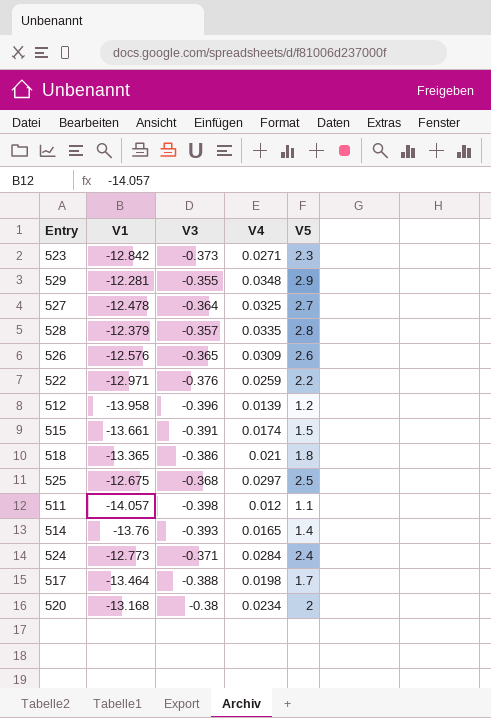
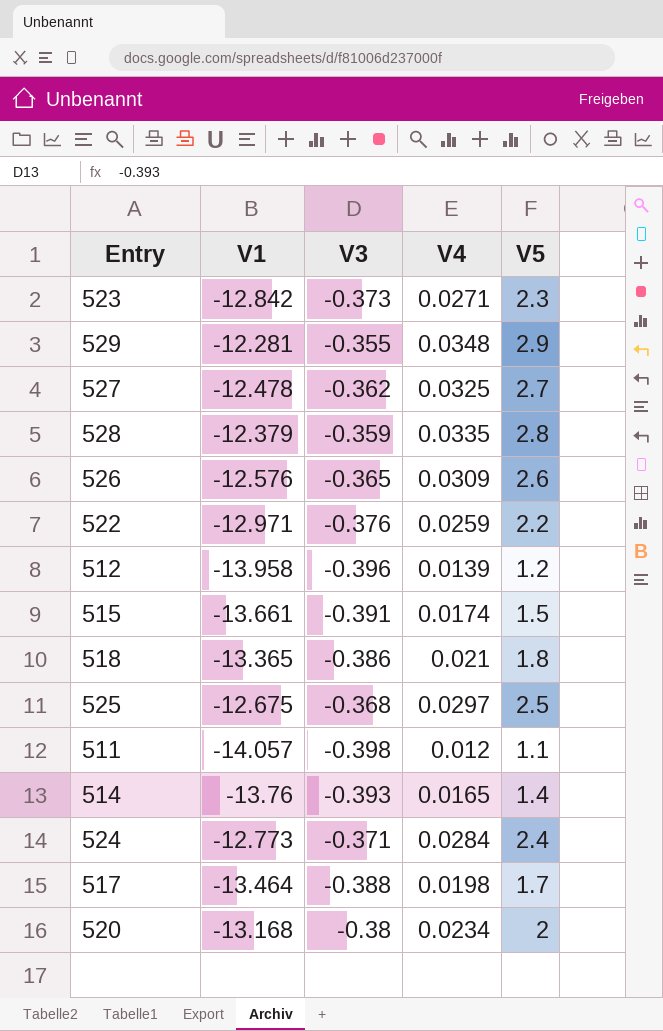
527 | V3: -0.364 -> -0.362
528 | V3: -0.357 -> -0.359

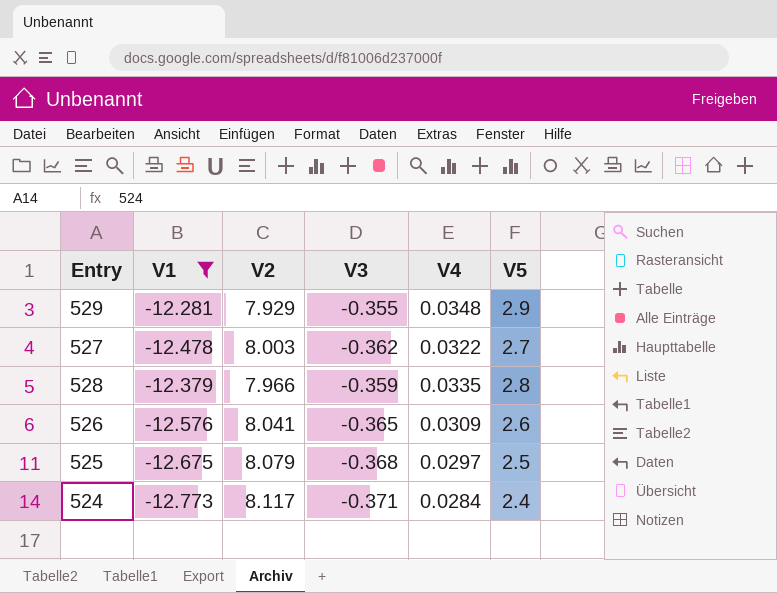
filter: none -> V1 >= -12.773
column V2 | position: none -> 3
527 | V4: 0.0325 -> 0.0322

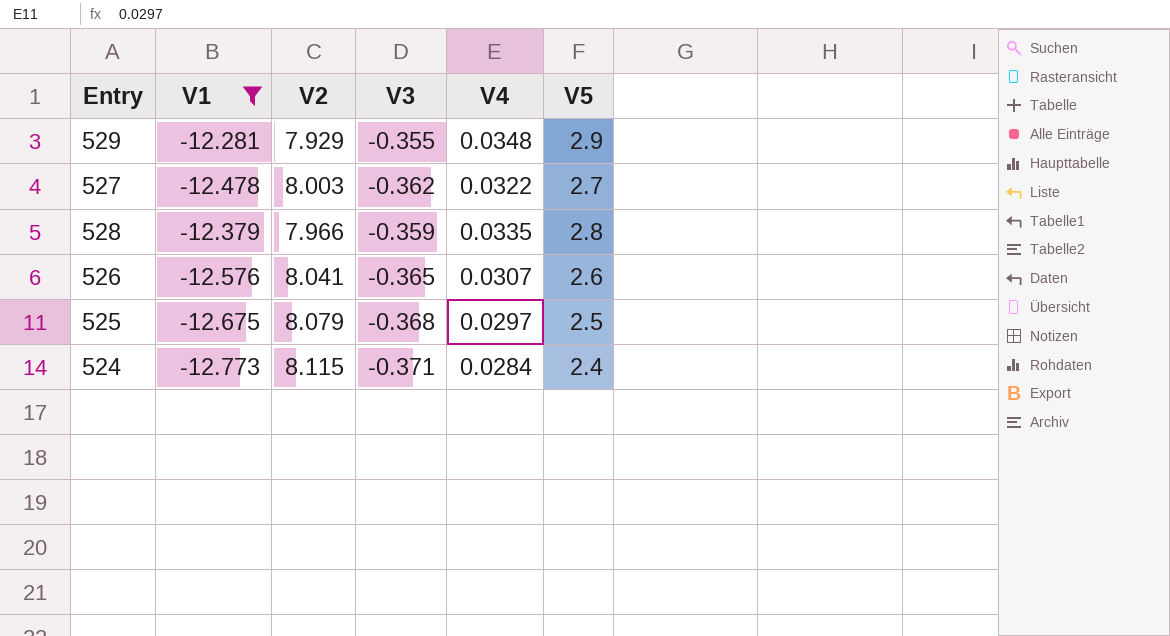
526 | V4: 0.0309 -> 0.0307
524 | V2: 8.117 -> 8.115

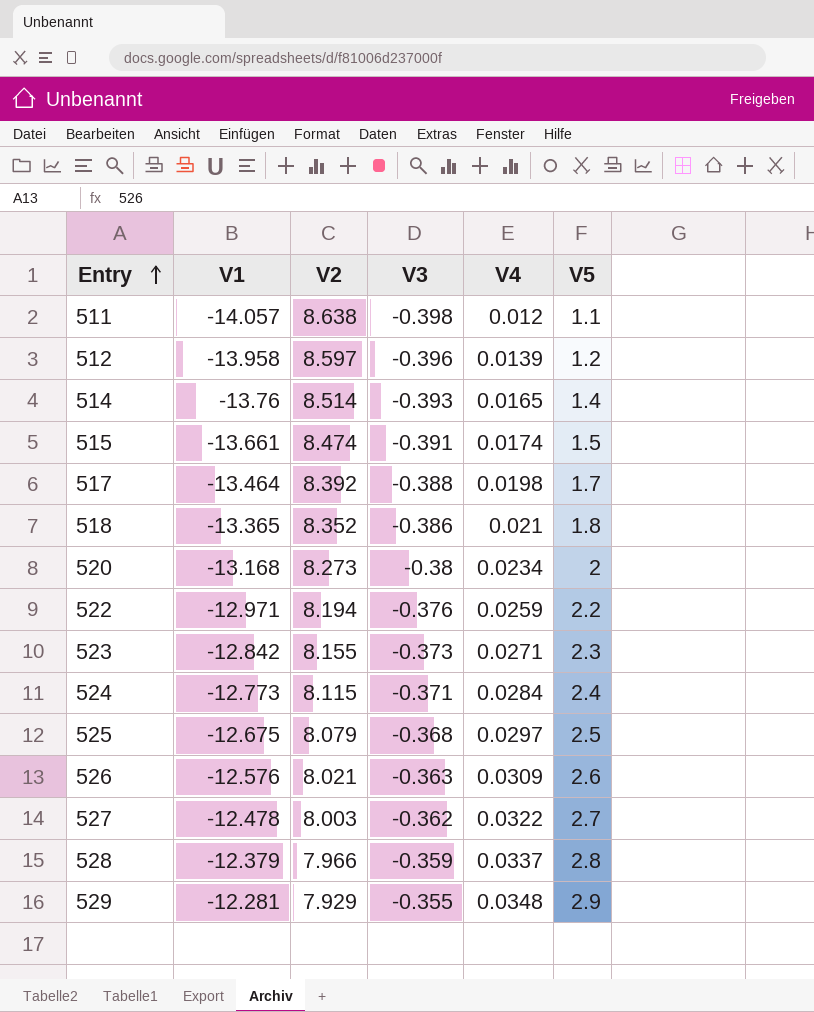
filter: V1 >= -12.773 -> none
row order: none -> Entry ascending
526 | V2: 8.041 -> 8.021
526 | V3: -0.365 -> -0.363
526 | V4: 0.0307 -> 0.0309
528 | V4: 0.0335 -> 0.0337

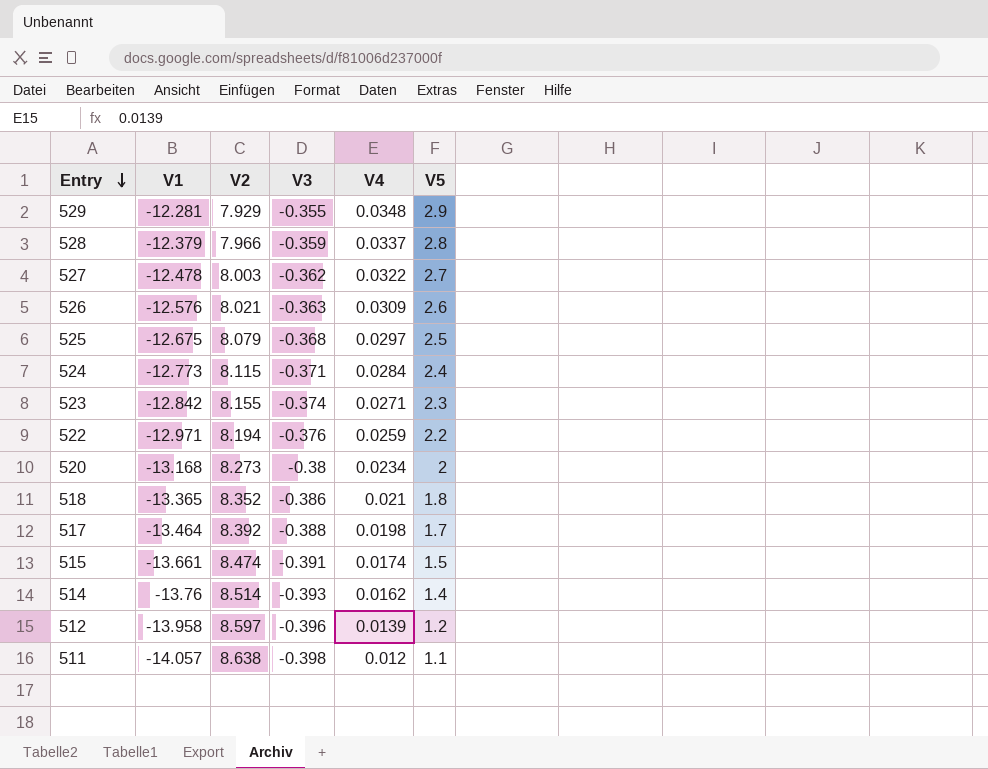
row order: Entry ascending -> Entry descending
523 | V3: -0.373 -> -0.374
514 | V4: 0.0165 -> 0.0162

